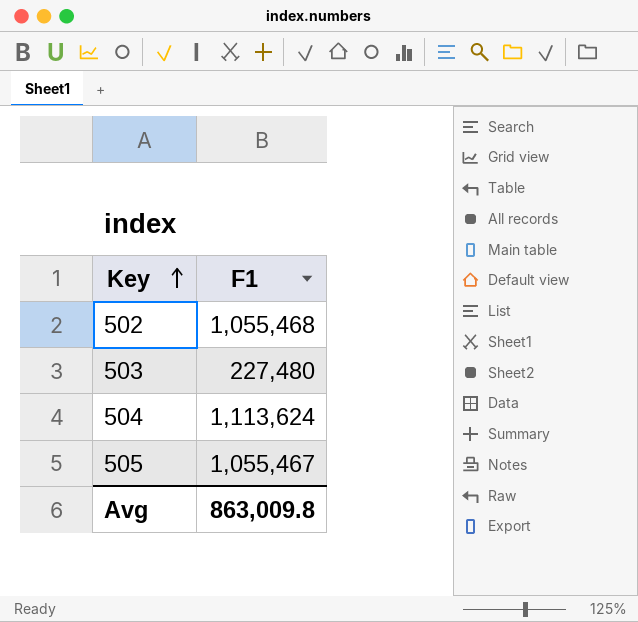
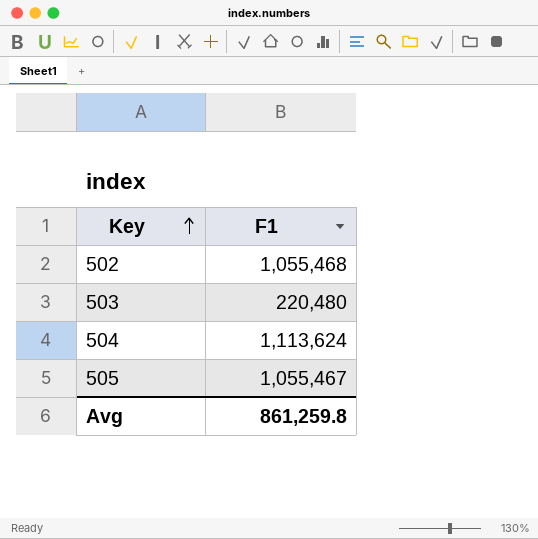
503 | F1: 227,480 -> 220,480
Avg | F1: 863,009.8 -> 861,259.8

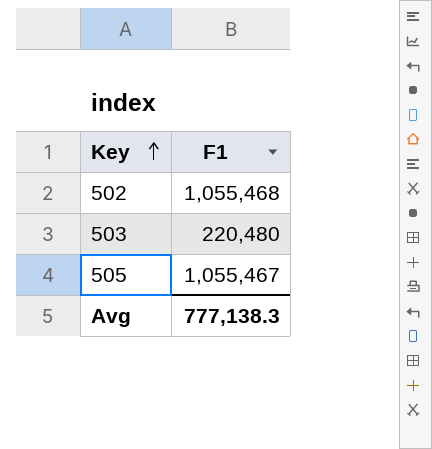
row 504: 1,113,624 -> none
Avg | F1: 861,259.8 -> 777,138.3

